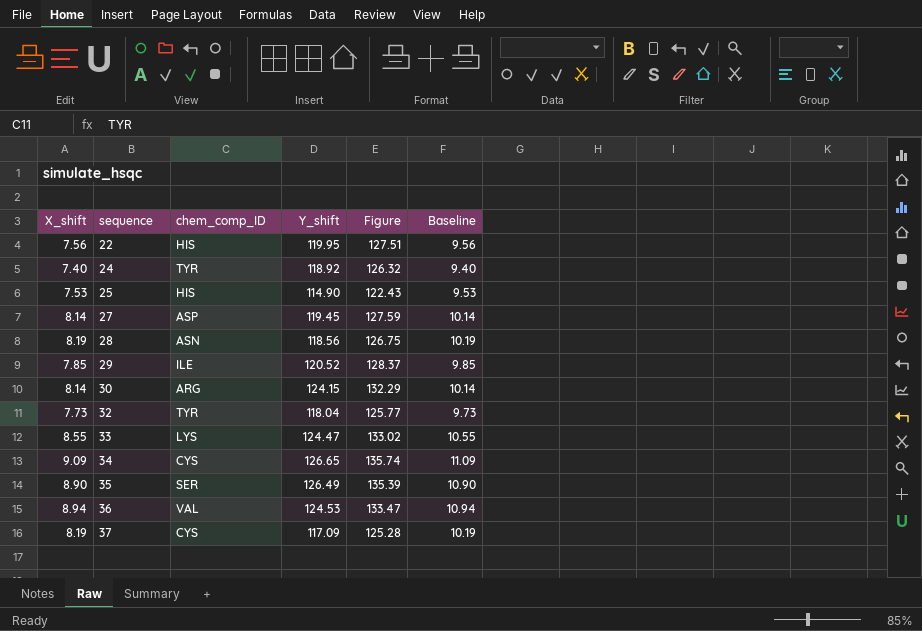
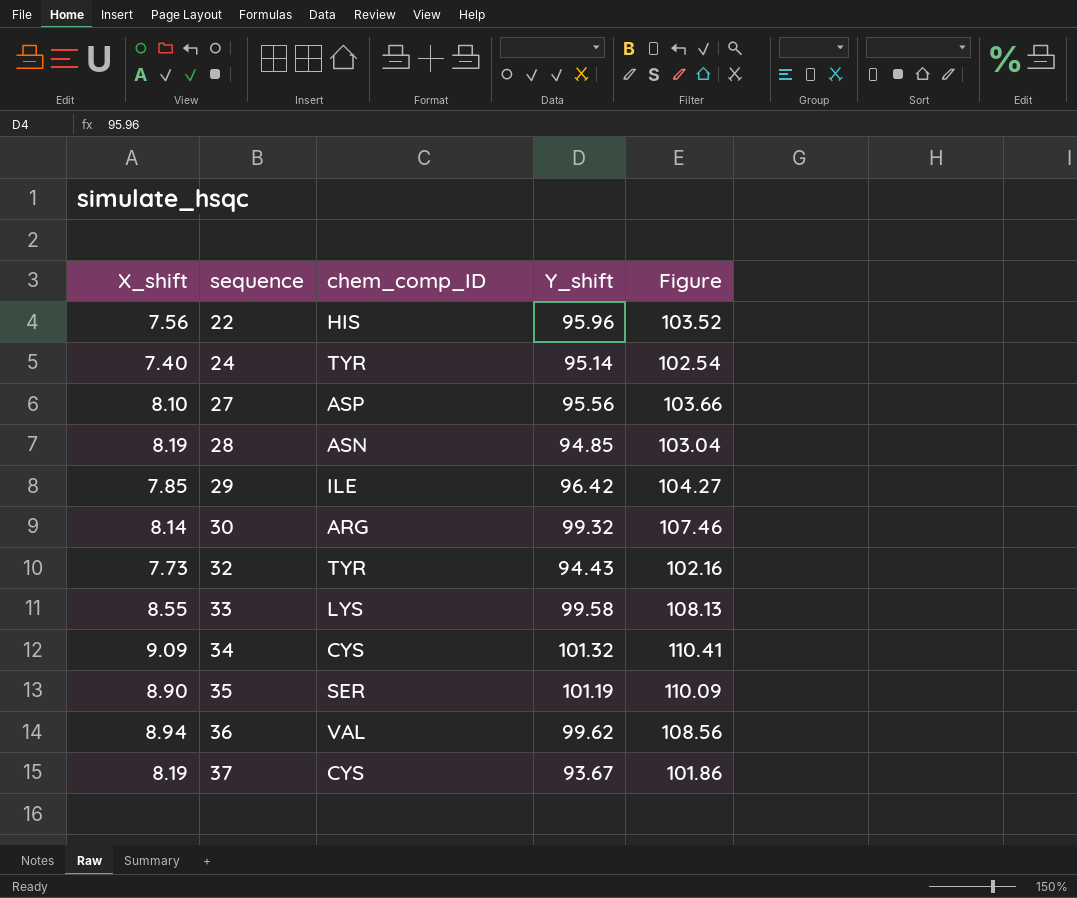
column Baseline | formula: [X_shift] + 2 -> none
row 25: 7.53 | HIS | 114.90 | 122.43 | 9.53 -> none
22 | Y_shift: 119.95 -> 95.96
22 | Figure: 127.51 -> 103.52
24 | Y_shift: 118.92 -> 95.14
24 | Figure: 126.32 -> 102.54
27 | X_shift: 8.14 -> 8.10
27 | Y_shift: 119.45 -> 95.56
27 | Figure: 127.59 -> 103.66
28 | Y_shift: 118.56 -> 94.85
28 | Figure: 126.75 -> 103.04
29 | Y_shift: 120.52 -> 96.42
29 | Figure: 128.37 -> 104.27
30 | Y_shift: 124.15 -> 99.32
30 | Figure: 132.29 -> 107.46
32 | Y_shift: 118.04 -> 94.43
32 | Figure: 125.77 -> 102.16
33 | Y_shift: 124.47 -> 99.58
33 | Figure: 133.02 -> 108.13
34 | Y_shift: 126.65 -> 101.32
34 | Figure: 135.74 -> 110.41
35 | Y_shift: 126.49 -> 101.19
35 | Figure: 135.39 -> 110.09
36 | Y_shift: 124.53 -> 99.62
36 | Figure: 133.47 -> 108.56
37 | Y_shift: 117.09 -> 93.67
37 | Figure: 125.28 -> 101.86

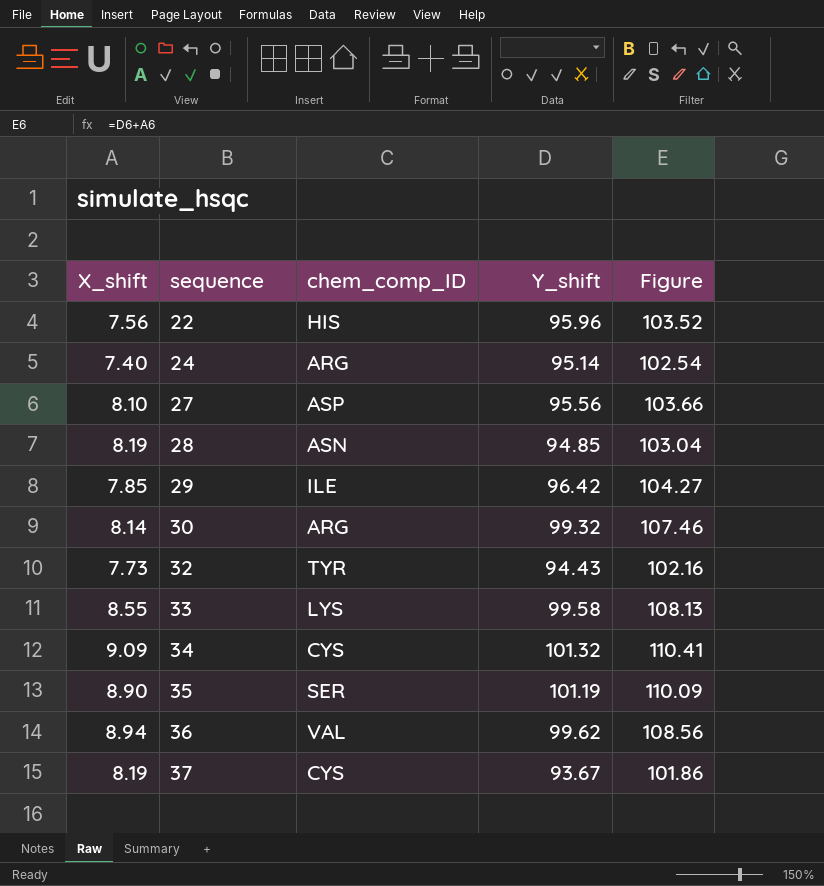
24 | chem_comp_ID: TYR -> ARG

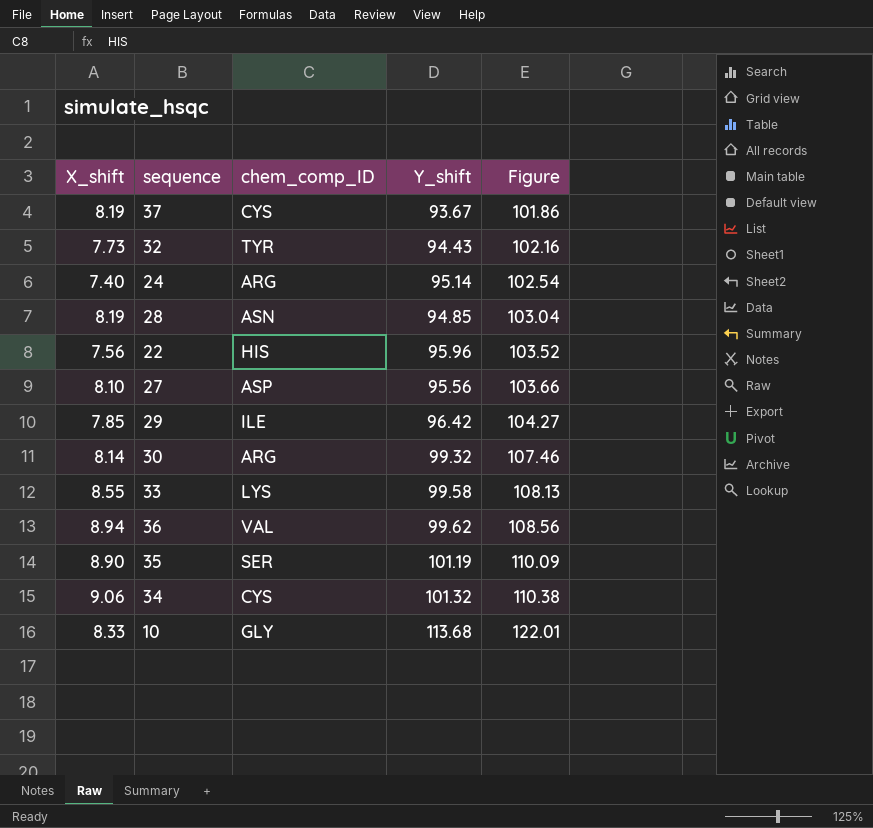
row order: sequence ascending -> Figure ascending
34 | X_shift: 9.09 -> 9.06
34 | Figure: 110.41 -> 110.38
row 10: none -> 8.33 | GLY | 113.68 | 122.01

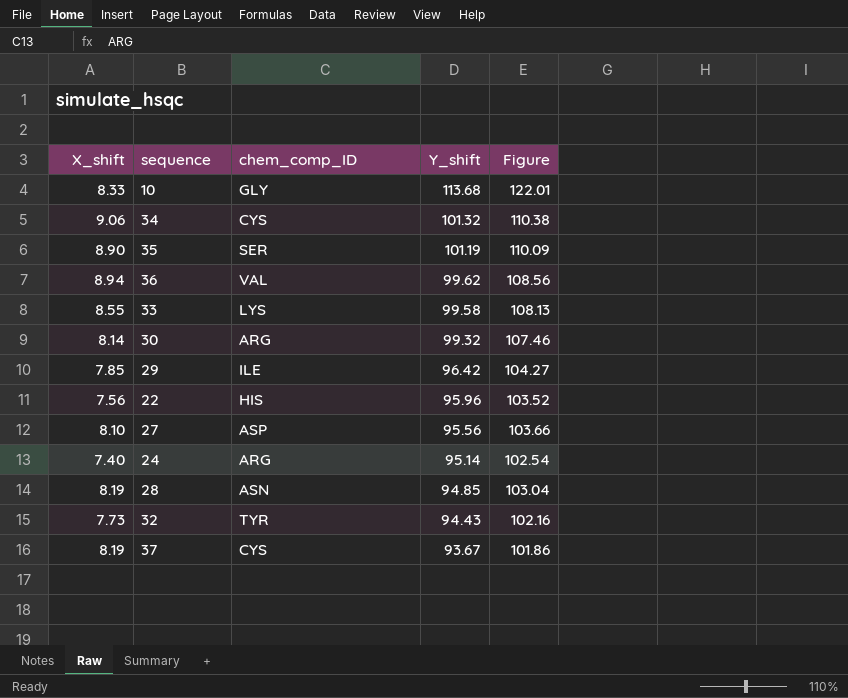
row order: Figure ascending -> Y_shift descending

